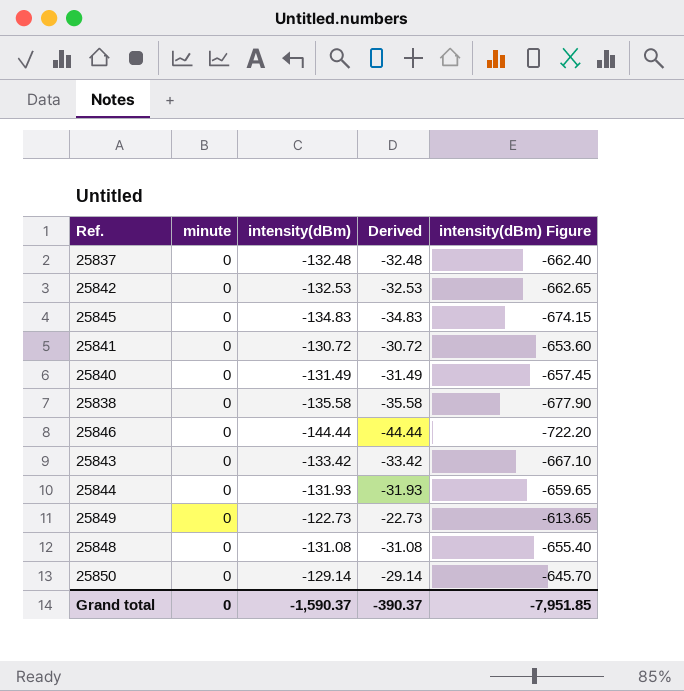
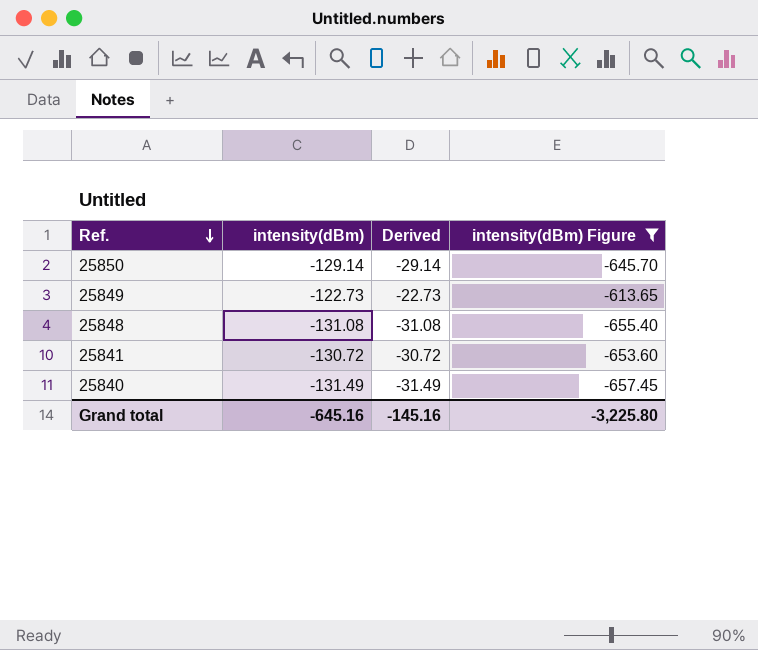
filter: none -> intensity(dBm) Figure >= -657.45
row order: none -> Ref. descending
column minute | position: 2 -> none
Grand total | intensity(dBm): -1,590.37 -> -645.16
Grand total | Derived: -390.37 -> -145.16
Grand total | intensity(dBm) Figure: -7,951.85 -> -3,225.80

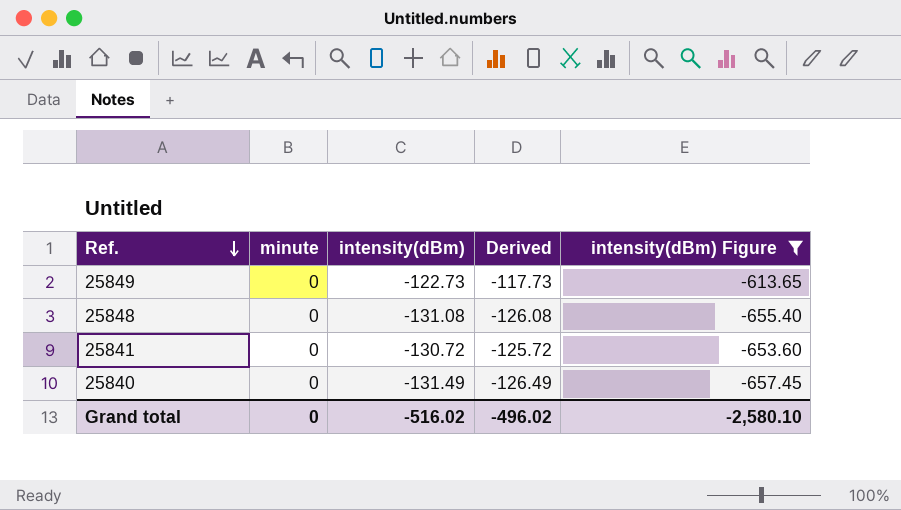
column minute | position: none -> 2
column Derived | formula: [intensity(dBm)] + 100 -> [intensity(dBm)] + 5
row 25850: -129.14 | -29.14 | -645.70 -> none
Grand total | intensity(dBm): -645.16 -> -516.02
Grand total | Derived: -145.16 -> -496.02
Grand total | intensity(dBm) Figure: -3,225.80 -> -2,580.10

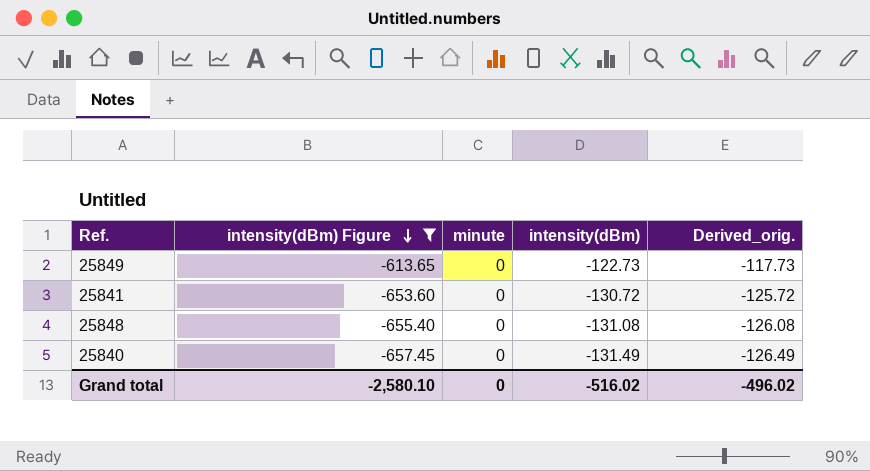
row order: Ref. descending -> intensity(dBm) Figure descending
column intensity(dBm) Figure | position: 5 -> 2
column name: Derived -> Derived_orig.

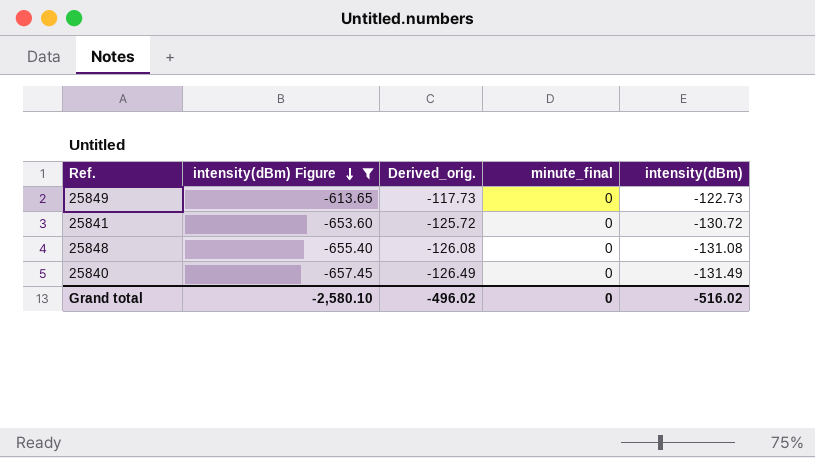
column Derived_orig. | position: 5 -> 3
column name: minute -> minute_final

